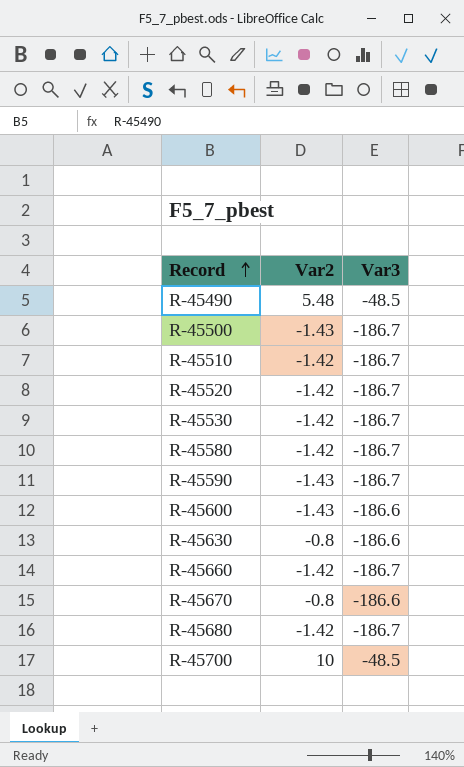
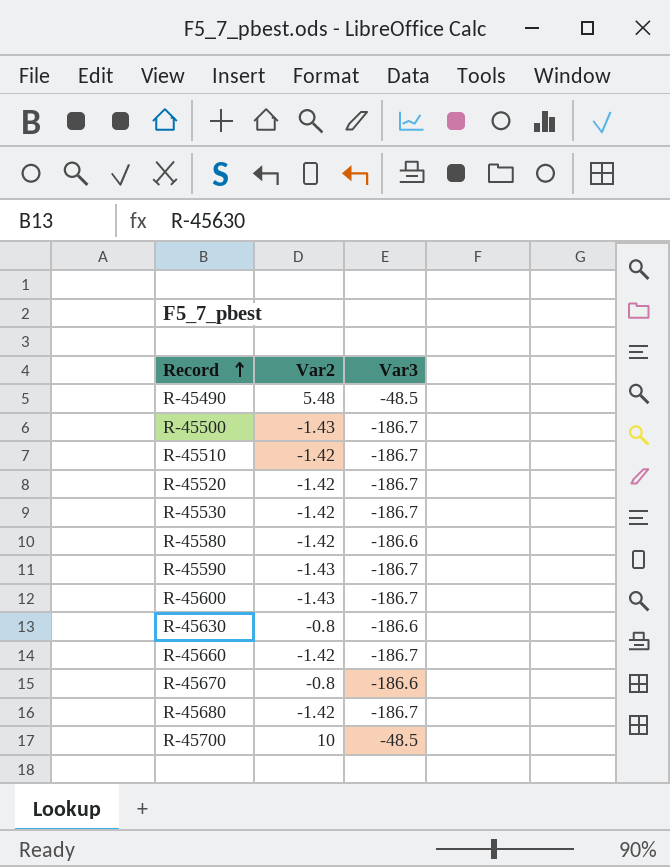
R-45580 | Var3: -186.7 -> -186.6
R-45600 | Var3: -186.6 -> -186.7

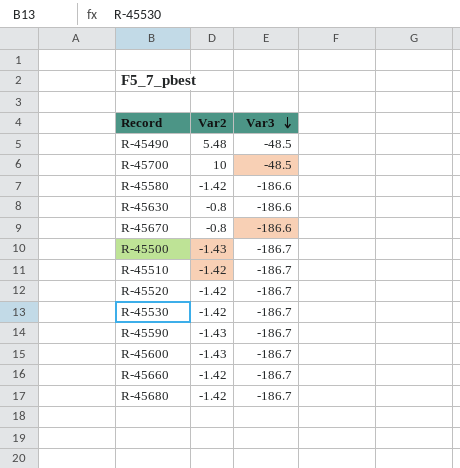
row order: Record ascending -> Var3 descending

